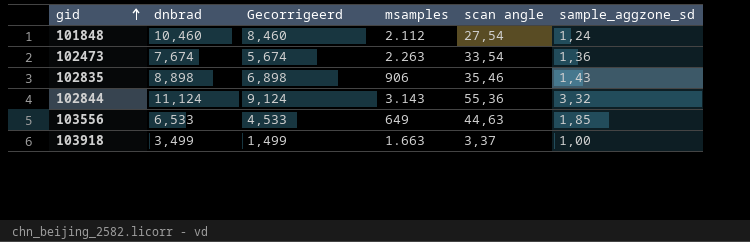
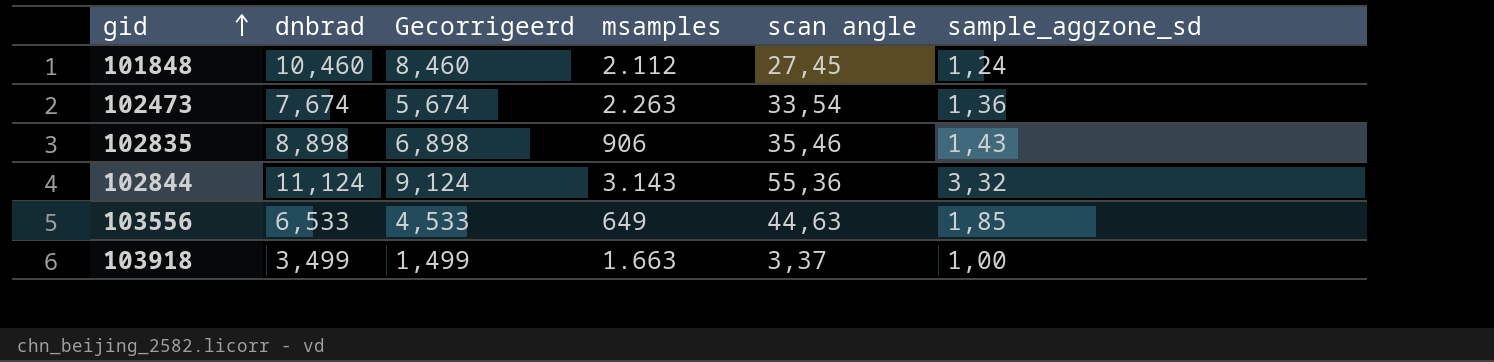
101848 | scan angle: 27,54 -> 27,45

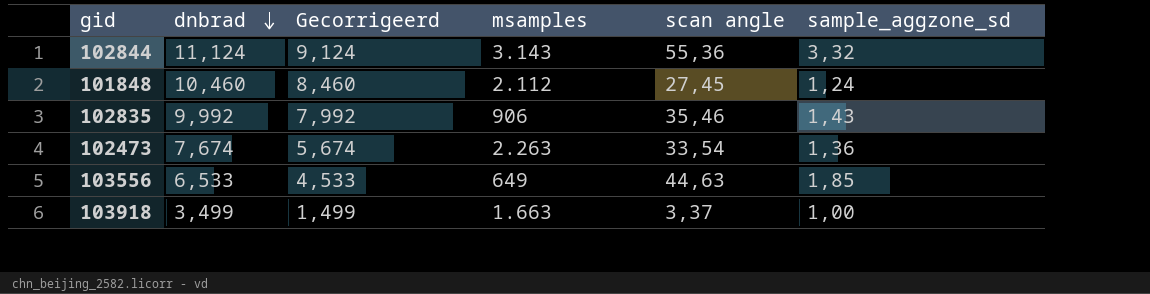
row order: gid ascending -> dnbrad descending
102835 | dnbrad: 8,898 -> 9,992
102835 | Gecorrigeerd: 6,898 -> 7,992

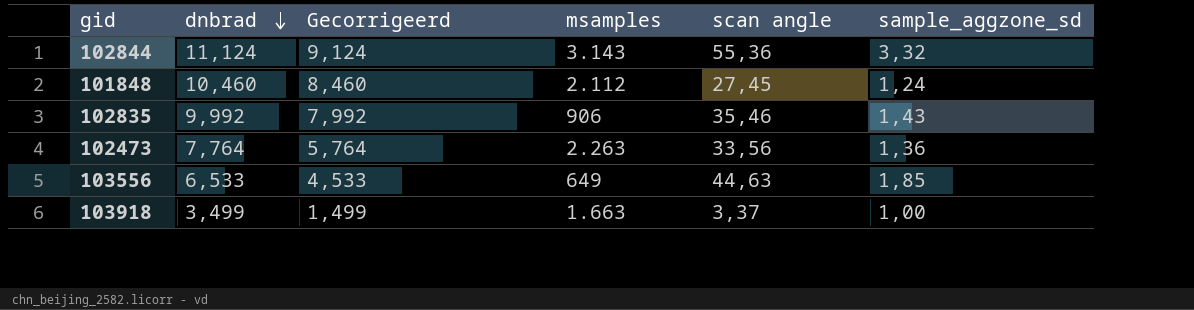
102473 | dnbrad: 7,674 -> 7,764
102473 | Gecorrigeerd: 5,674 -> 5,764
102473 | scan angle: 33,54 -> 33,56

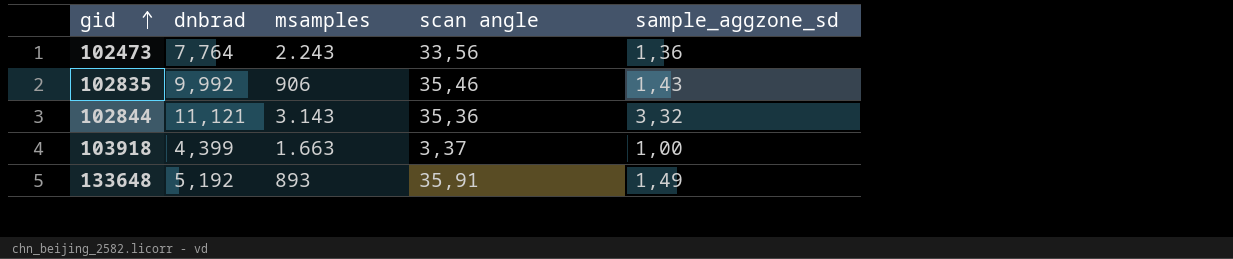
row order: dnbrad descending -> gid ascending
column Gecorrigeerd | formula: [dnbrad] - 2 -> none
row 101848: 10,460 | 8,460 | 2.112 | 27,45 | 1,24 -> none
row 103556: 6,533 | 4,533 | 649 | 44,63 | 1,85 -> none
102473 | msamples: 2.263 -> 2.243
102844 | dnbrad: 11,124 -> 11,121
102844 | scan angle: 55,36 -> 35,36
103918 | dnbrad: 3,499 -> 4,399
row 133648: none -> 5,192 | 893 | 35,91 | 1,49

